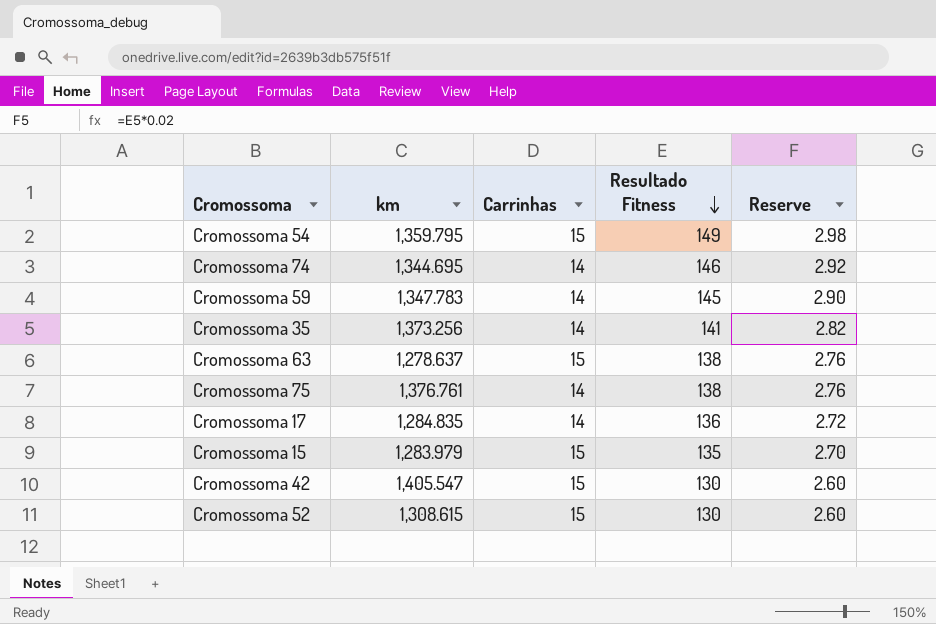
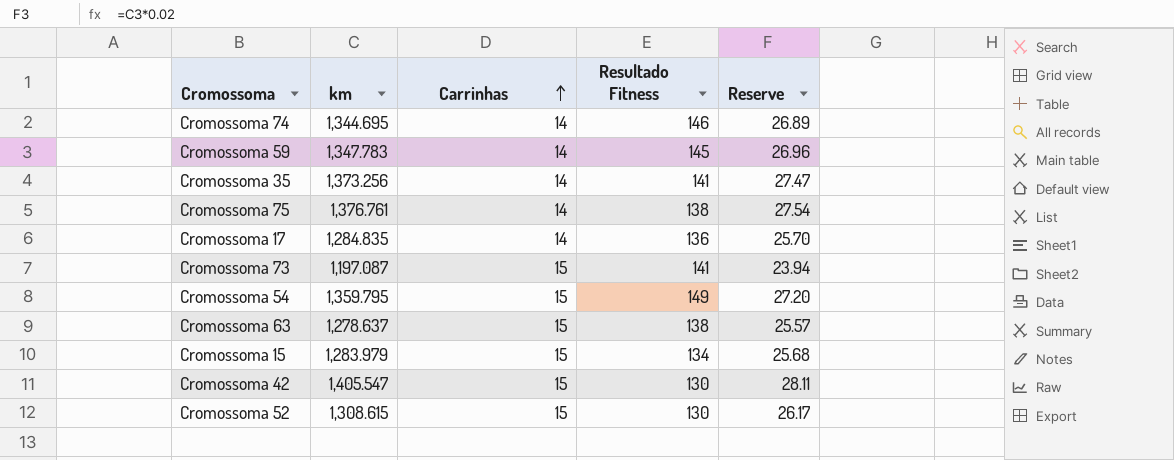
row order: Resultado Fitness descending -> Carrinhas ascending
column Reserve | formula: [Resultado Fitness] * 0.02 -> [km] * 0.02
row Cromossoma 73: none -> 1,197.087 | 15 | 141 | 23.94
Cromossoma 15 | Resultado Fitness: 135 -> 134

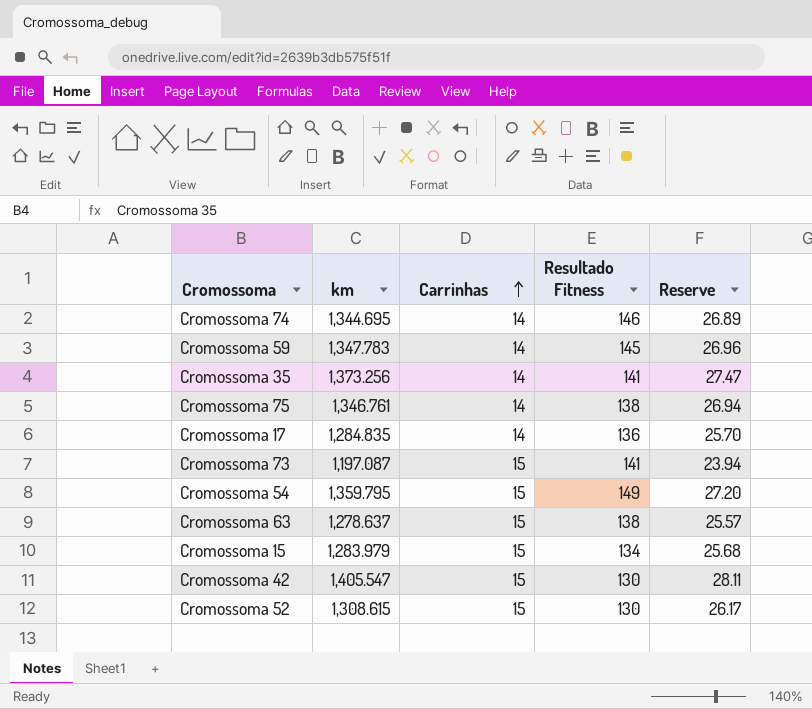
Cromossoma 75 | km: 1,376.761 -> 1,346.761
Cromossoma 75 | Reserve: 27.54 -> 26.94

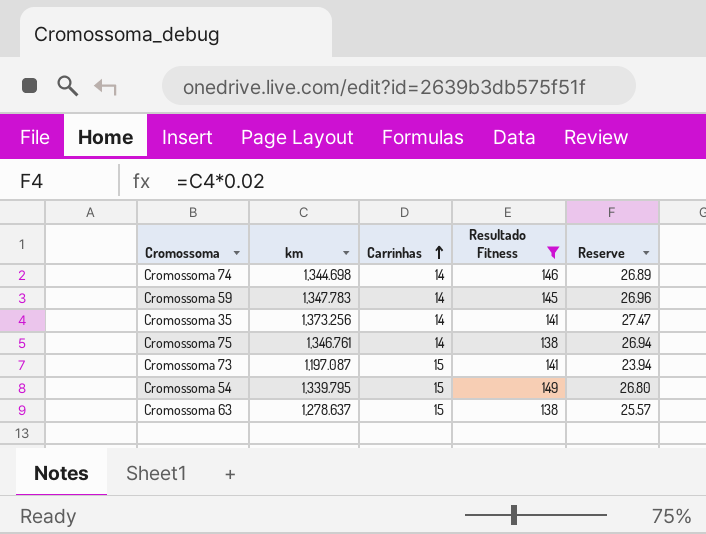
filter: none -> Resultado Fitness >= 138
Cromossoma 74 | km: 1,344.695 -> 1,344.698
Cromossoma 54 | km: 1,359.795 -> 1,339.795
Cromossoma 54 | Reserve: 27.20 -> 26.80

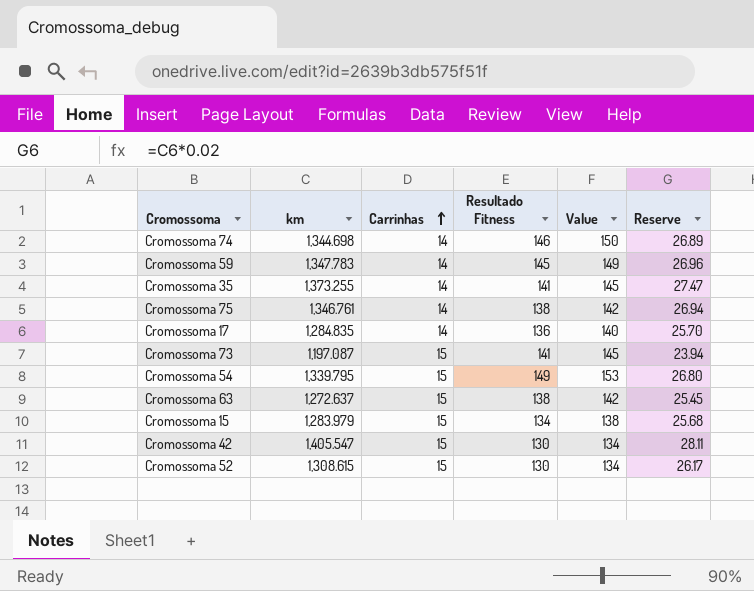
filter: Resultado Fitness >= 138 -> none
column Value | formula: none -> [Resultado Fitness] * 1.03
Cromossoma 35 | km: 1,373.256 -> 1,373.255
Cromossoma 63 | km: 1,278.637 -> 1,272.637
Cromossoma 63 | Reserve: 25.57 -> 25.45

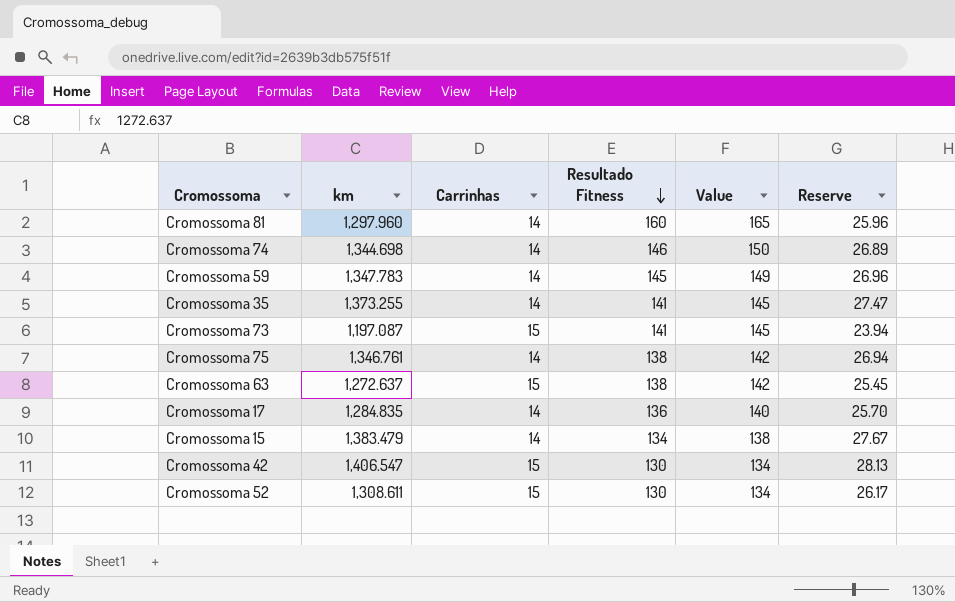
row order: Carrinhas ascending -> Resultado Fitness descending
row Cromossoma 54: 1,339.795 | 15 | 149 | 153 | 26.80 -> none
row Cromossoma 81: none -> 1,297.960 | 14 | 160 | 165 | 25.96
Cromossoma 15 | km: 1,283.979 -> 1,383.479
Cromossoma 15 | Carrinhas: 15 -> 14
Cromossoma 15 | Reserve: 25.68 -> 27.67
Cromossoma 42 | km: 1,405.547 -> 1,406.547
Cromossoma 42 | Reserve: 28.11 -> 28.13
Cromossoma 52 | km: 1,308.615 -> 1,308.611

